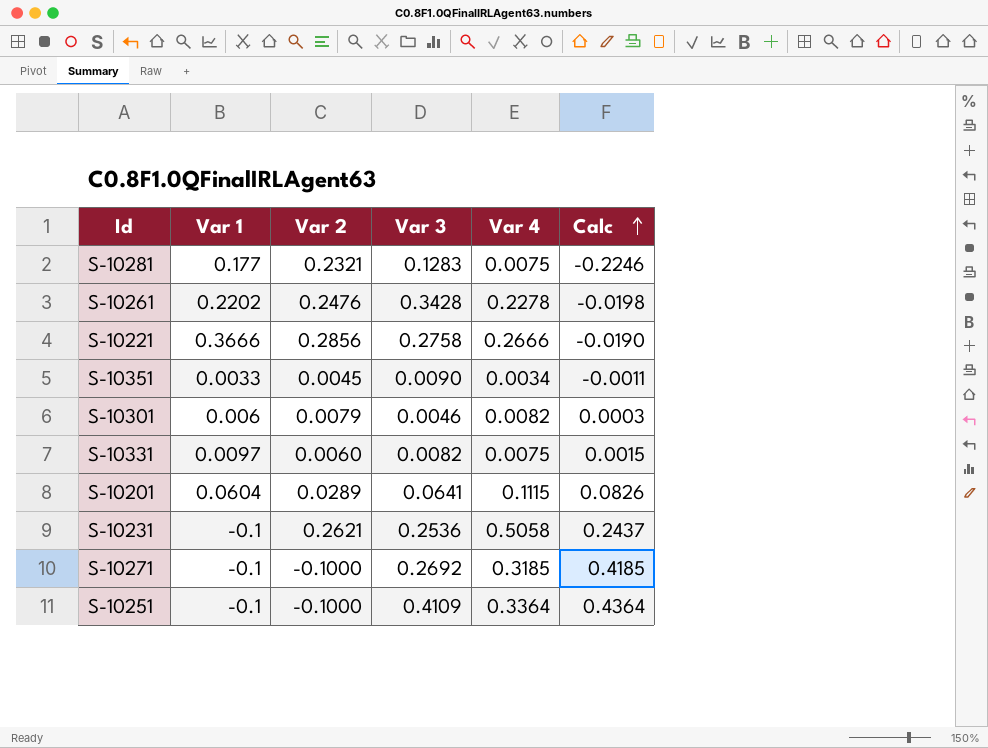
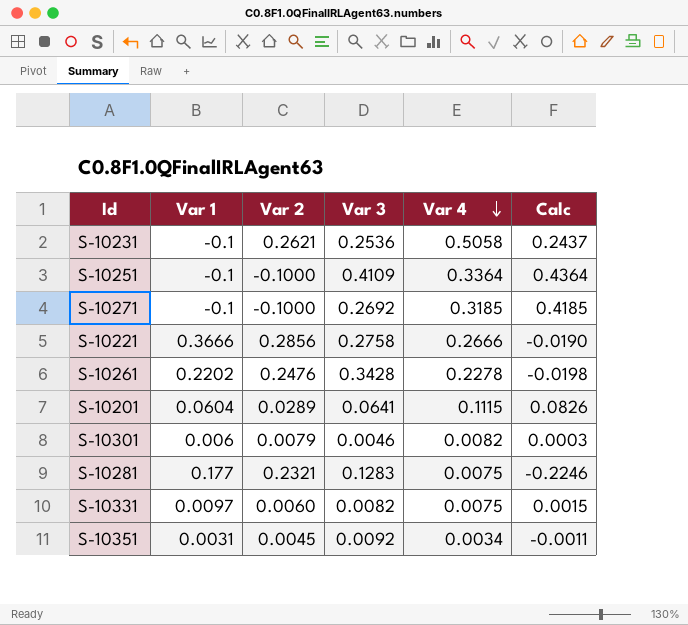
row order: Calc ascending -> Var 4 descending
S-10351 | Var 1: 0.0033 -> 0.0031
S-10351 | Var 3: 0.0090 -> 0.0092

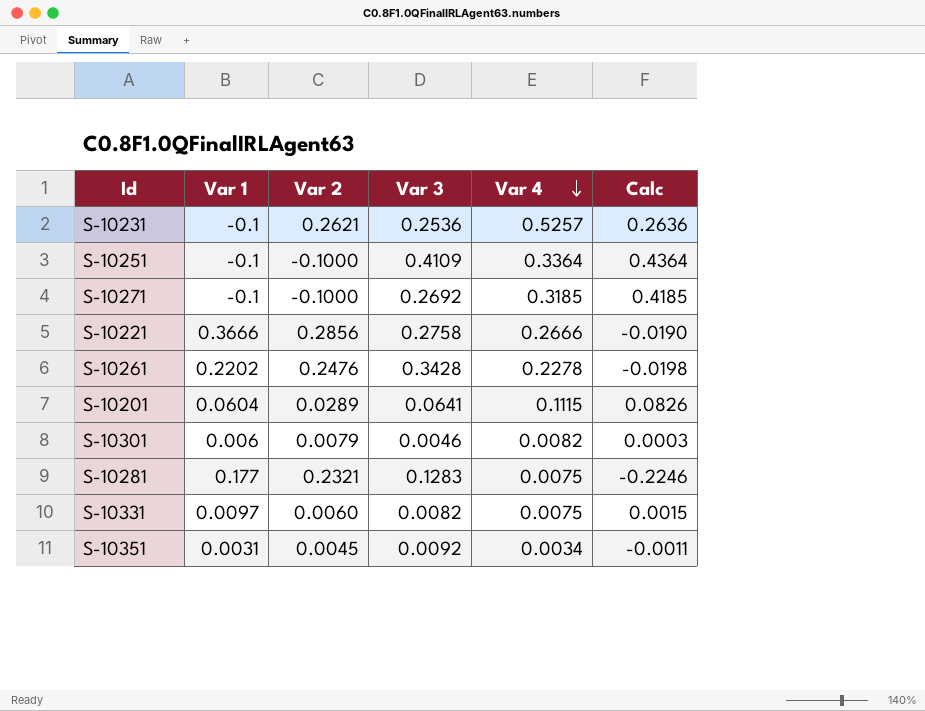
S-10231 | Var 4: 0.5058 -> 0.5257
S-10231 | Calc: 0.2437 -> 0.2636

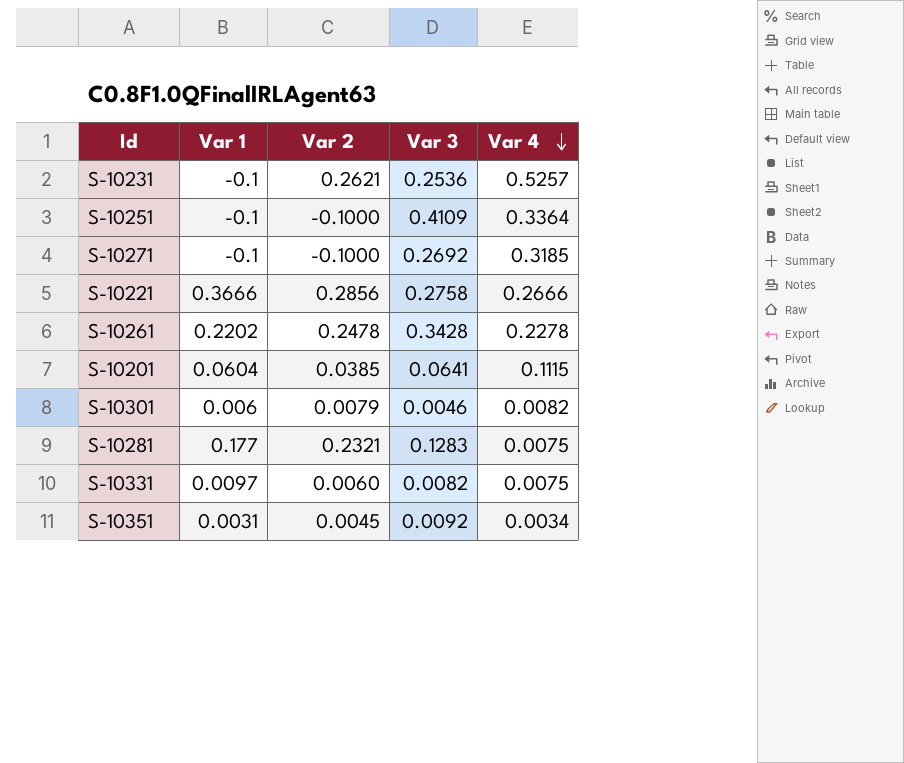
column Calc | formula: [Var 4] - [Var 2] -> none
S-10261 | Var 2: 0.2476 -> 0.2478
S-10201 | Var 2: 0.0289 -> 0.0385

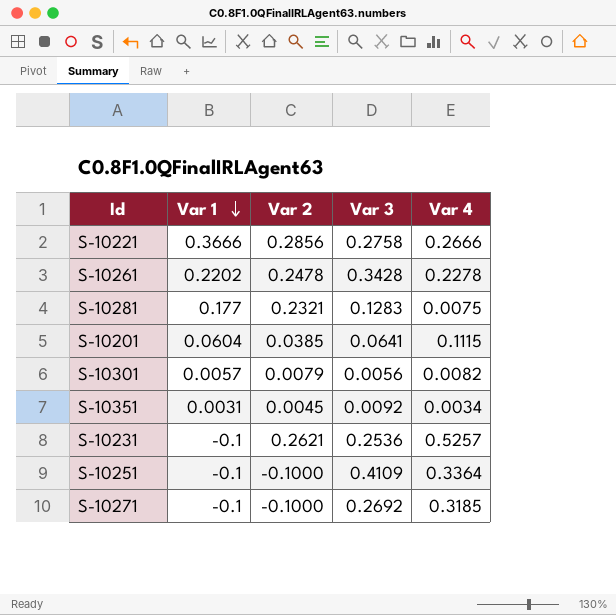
row order: Var 4 descending -> Var 1 descending
row S-10331: 0.0097 | 0.0060 | 0.0082 | 0.0075 -> none
S-10301 | Var 1: 0.006 -> 0.0057
S-10301 | Var 3: 0.0046 -> 0.0056

